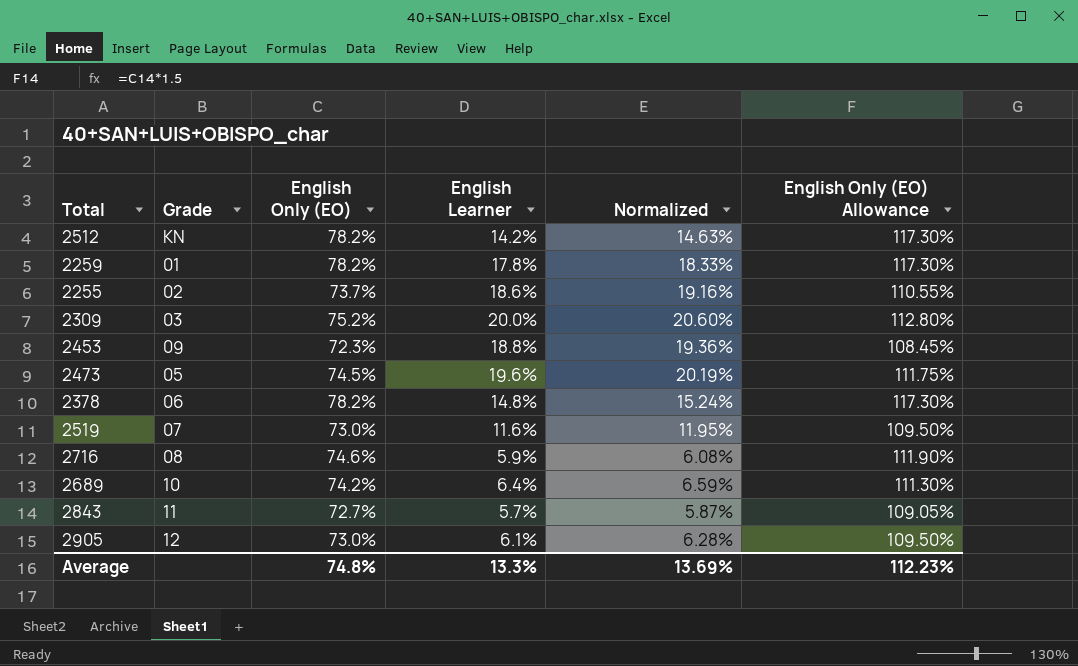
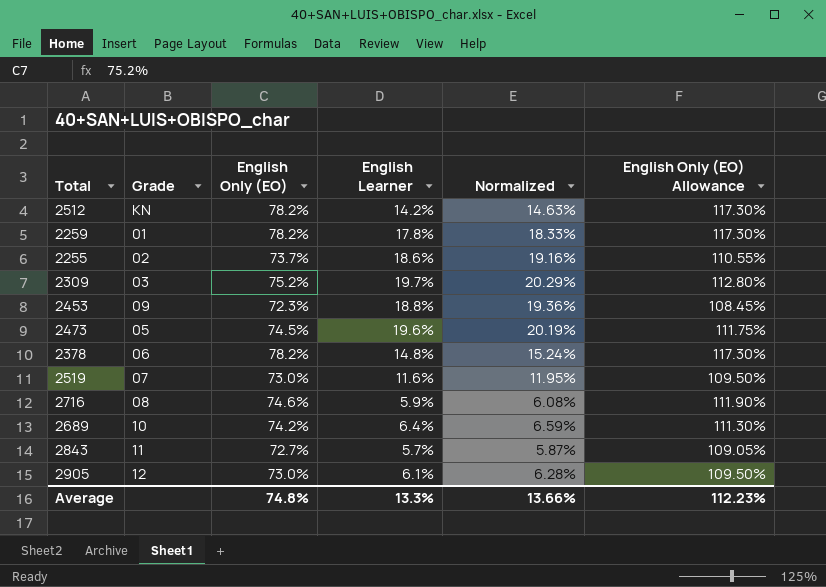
2309 | English Learner: 20.0% -> 19.7%
2309 | Normalized: 20.60% -> 20.29%
Average | Normalized: 13.69% -> 13.66%

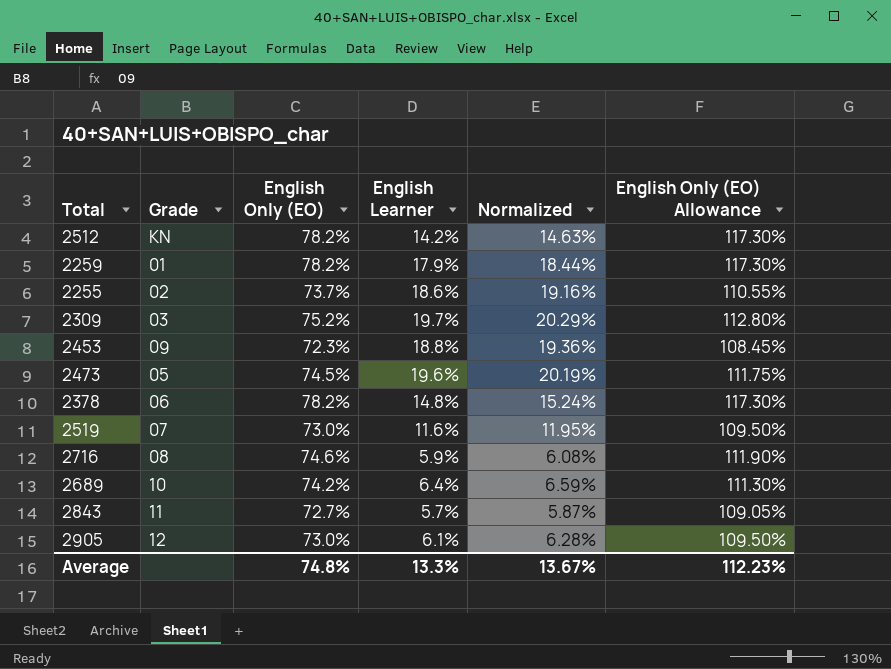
2259 | English Learner: 17.8% -> 17.9%
2259 | Normalized: 18.33% -> 18.44%
Average | Normalized: 13.66% -> 13.67%

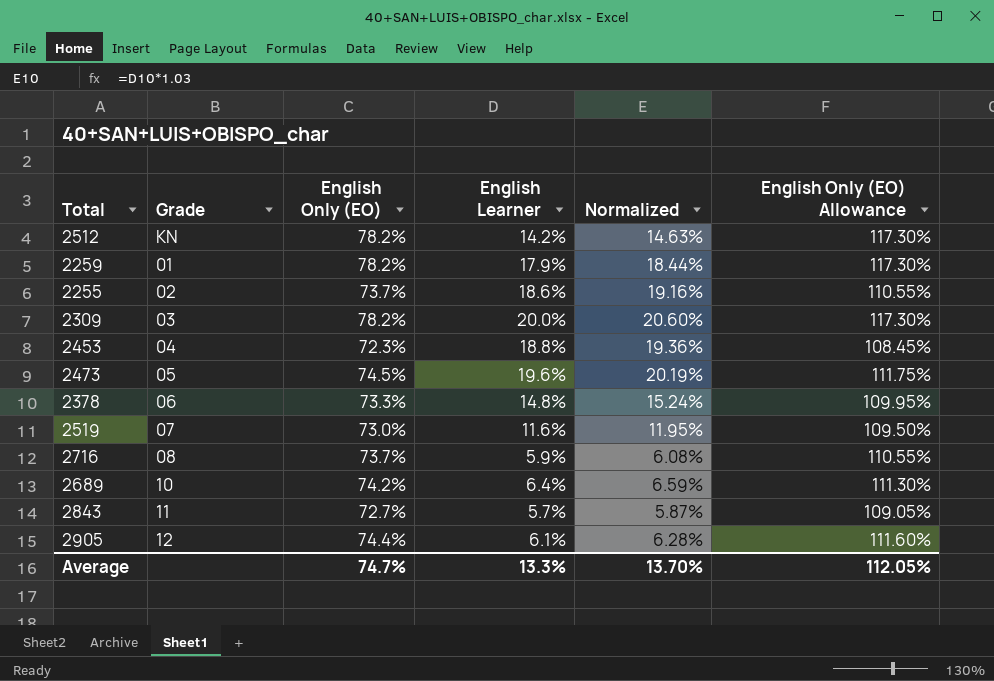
2309 | English Only (EO): 75.2% -> 78.2%
2309 | English Learner: 19.7% -> 20.0%
2309 | Normalized: 20.29% -> 20.60%
2309 | English Only (EO) Allowance: 112.80% -> 117.30%
2453 | Grade: 09 -> 04
2378 | English Only (EO): 78.2% -> 73.3%
2378 | English Only (EO) Allowance: 117.30% -> 109.95%
2716 | English Only (EO): 74.6% -> 73.7%
2716 | English Only (EO) Allowance: 111.90% -> 110.55%
2905 | English Only (EO): 73.0% -> 74.4%
2905 | English Only (EO) Allowance: 109.50% -> 111.60%
Average | English Only (EO): 74.8% -> 74.7%
Average | Normalized: 13.67% -> 13.70%
Average | English Only (EO) Allowance: 112.23% -> 112.05%

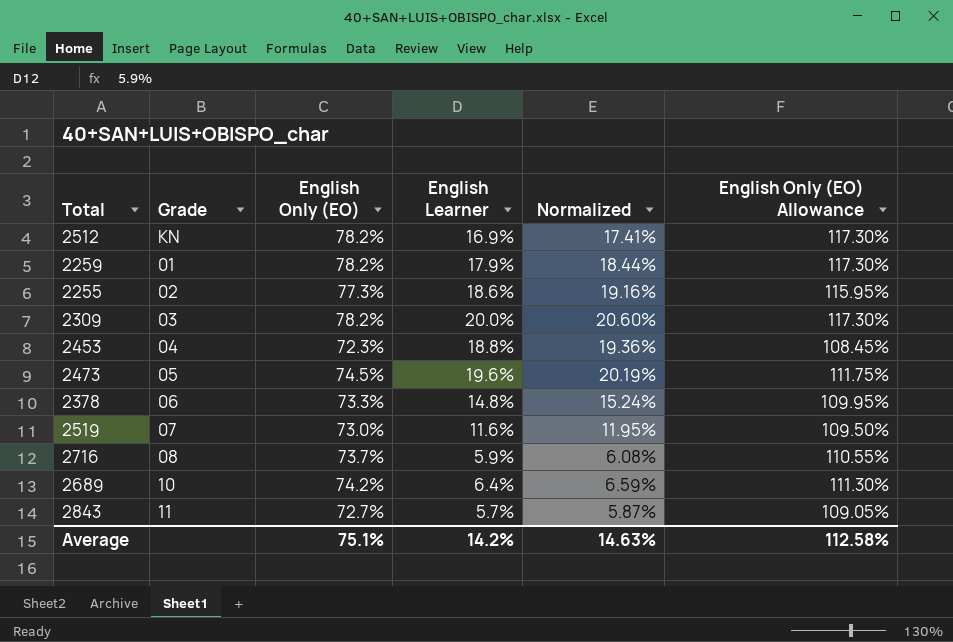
row 2905: 12 | 74.4% | 6.1% | 6.28% | 111.60% -> none
2512 | English Learner: 14.2% -> 16.9%
2512 | Normalized: 14.63% -> 17.41%
2255 | English Only (EO): 73.7% -> 77.3%
2255 | English Only (EO) Allowance: 110.55% -> 115.95%
Average | English Only (EO): 74.7% -> 75.1%
Average | English Learner: 13.3% -> 14.2%
Average | Normalized: 13.70% -> 14.63%
Average | English Only (EO) Allowance: 112.05% -> 112.58%

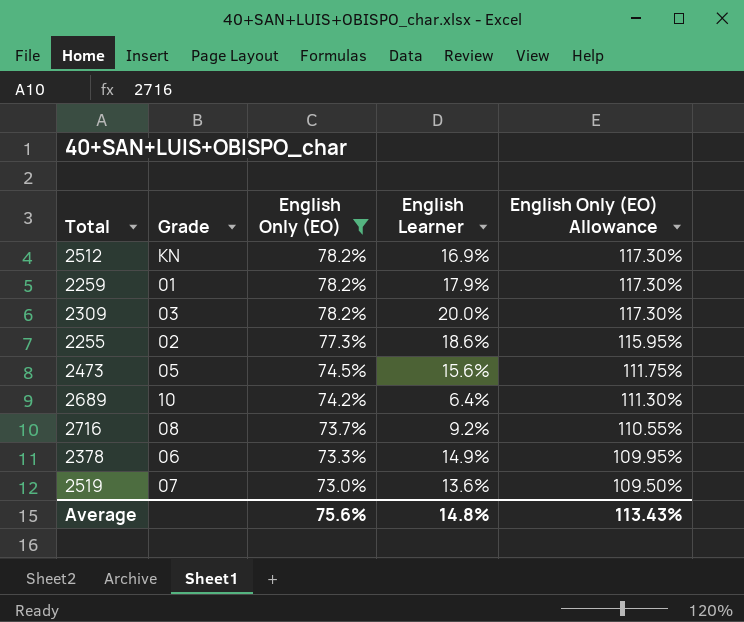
filter: none -> English Only (EO) >= 73.0%
row order: none -> English Only (EO) descending
column Normalized | formula: [English Learner] * 1.03 -> none
2473 | English Learner: 19.6% -> 15.6%
2716 | English Learner: 5.9% -> 9.2%
2378 | English Learner: 14.8% -> 14.9%
2519 | English Learner: 11.6% -> 13.6%
Average | English Only (EO): 75.1% -> 75.6%
Average | English Learner: 14.2% -> 14.8%
Average | English Only (EO) Allowance: 112.58% -> 113.43%

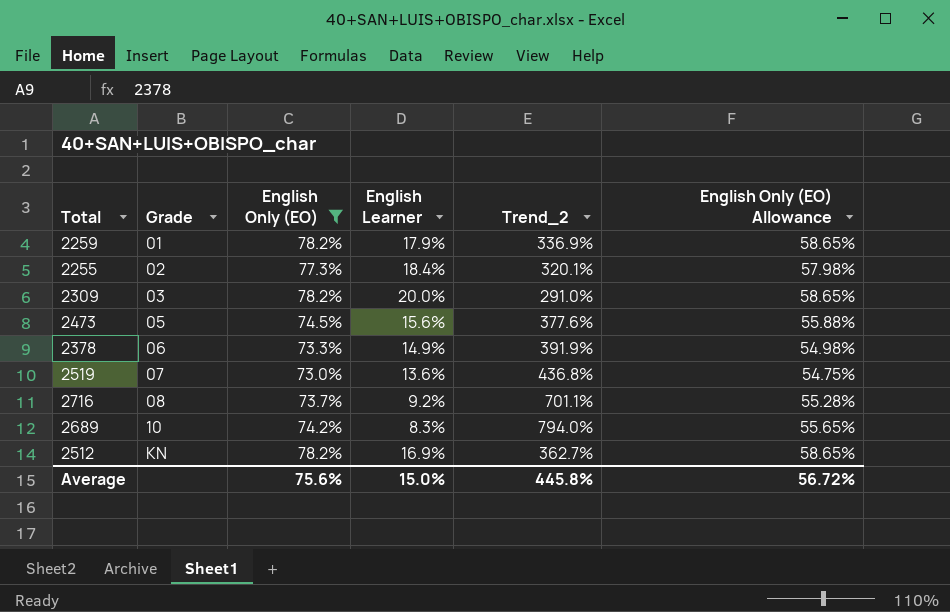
row order: English Only (EO) descending -> Grade ascending
column Trend_2 | formula: none -> ([English Only (EO)] - [English Learner]) / [English Learner]
column English Only (EO) Allowance | formula: [English Only (EO)] * 1.5 -> [English Only (EO)] * 0.75
2255 | English Learner: 18.6% -> 18.4%
2689 | English Learner: 6.4% -> 8.3%
Average | English Learner: 14.8% -> 15.0%
Average | English Only (EO) Allowance: 113.43% -> 56.72%

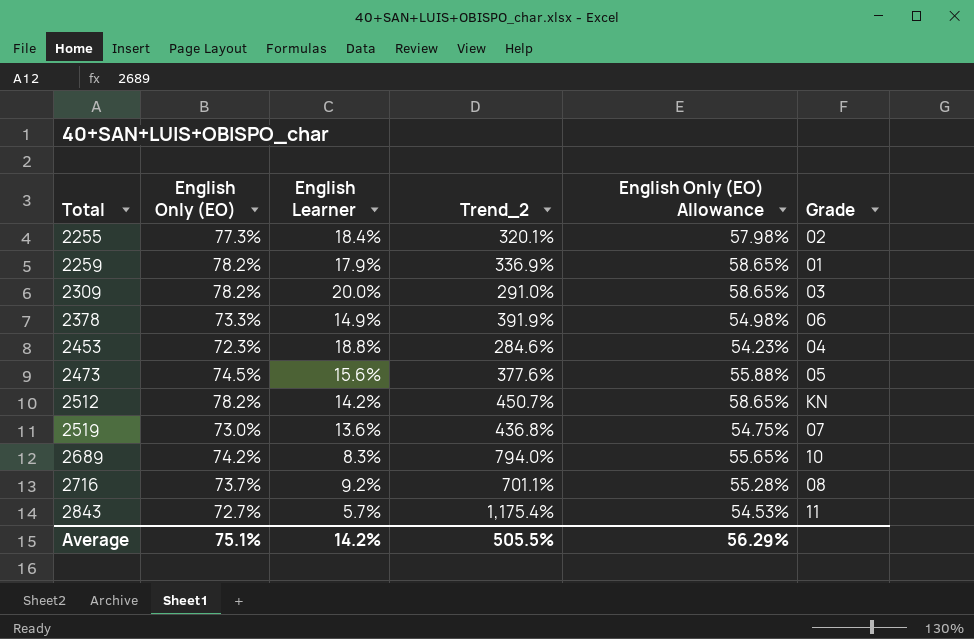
filter: English Only (EO) >= 73.0% -> none
row order: Grade ascending -> Total ascending
column Grade | position: 2 -> 6
2512 | English Learner: 16.9% -> 14.2%
2512 | Trend_2: 362.7% -> 450.7%
Average | English Only (EO): 75.6% -> 75.1%
Average | English Learner: 15.0% -> 14.2%
Average | Trend_2: 445.8% -> 505.5%
Average | English Only (EO) Allowance: 56.72% -> 56.29%

